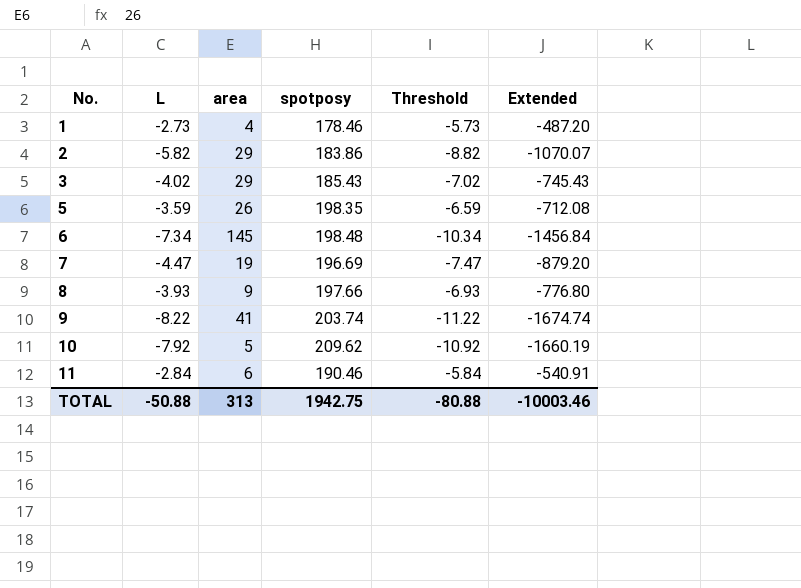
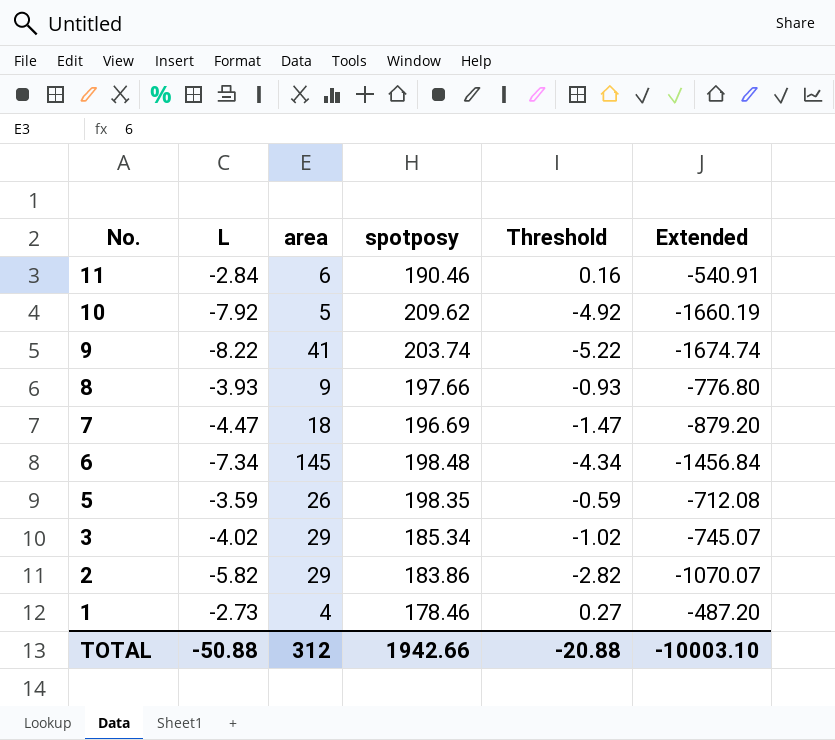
row order: No. ascending -> No. descending
column Threshold | formula: [L] - 3 -> [L] + 3
7 | area: 19 -> 18
3 | spotposy: 185.43 -> 185.34
3 | Extended: -745.43 -> -745.07
TOTAL | area: 313 -> 312
TOTAL | spotposy: 1942.75 -> 1942.66
TOTAL | Threshold: -80.88 -> -20.88
TOTAL | Extended: -10003.46 -> -10003.10

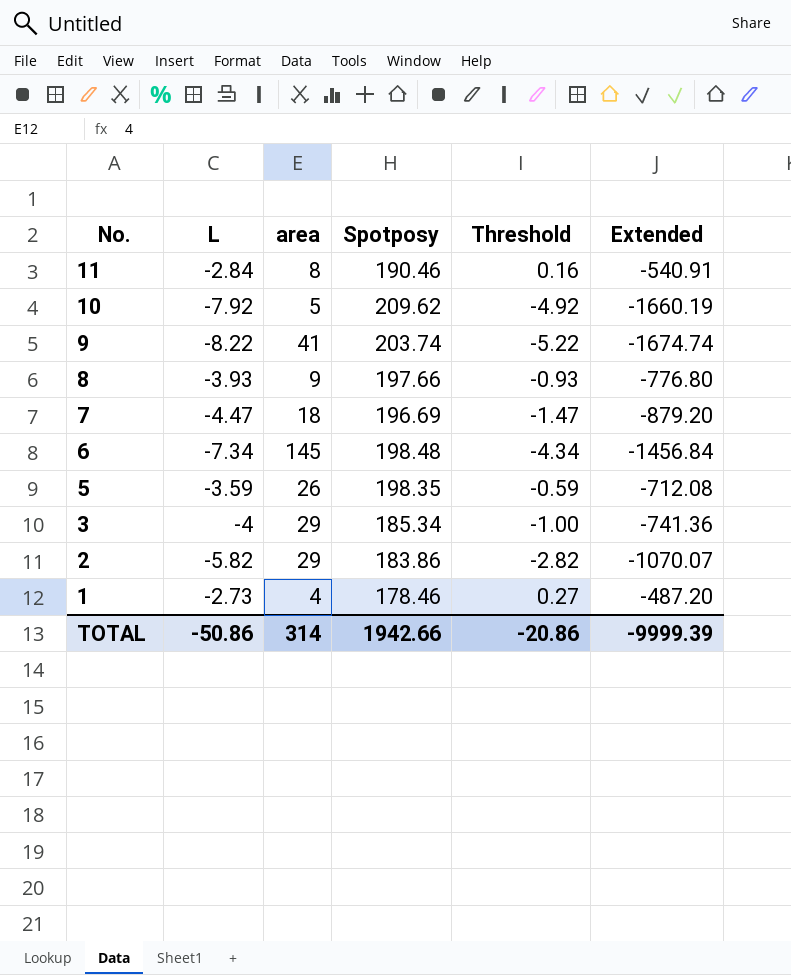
column name: spotposy -> Spotposy
11 | area: 6 -> 8
3 | L: -4.02 -> -4
3 | Threshold: -1.02 -> -1.00
3 | Extended: -745.07 -> -741.36
TOTAL | L: -50.88 -> -50.86
TOTAL | area: 312 -> 314
TOTAL | Threshold: -20.88 -> -20.86
TOTAL | Extended: -10003.10 -> -9999.39

